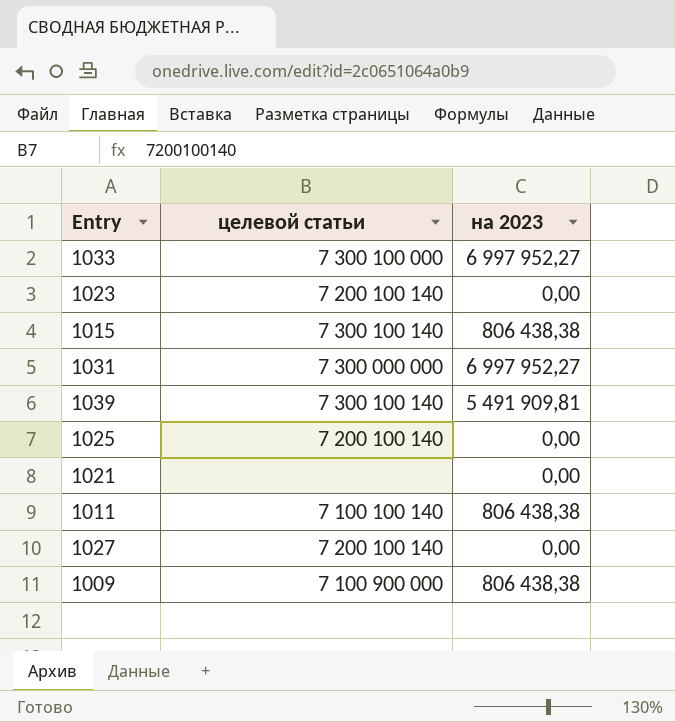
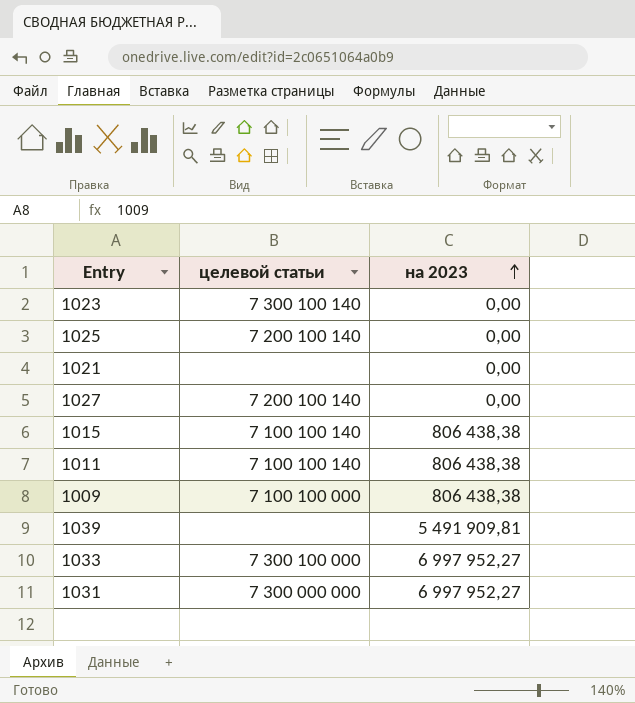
row order: none -> на 2023 ascending
1023 | целевой статьи: 7 200 100 140 -> 7 300 100 140
1015 | целевой статьи: 7 300 100 140 -> 7 100 100 140
1009 | целевой статьи: 7 100 900 000 -> 7 100 100 000
1039 | целевой статьи: 7 300 100 140 -> none

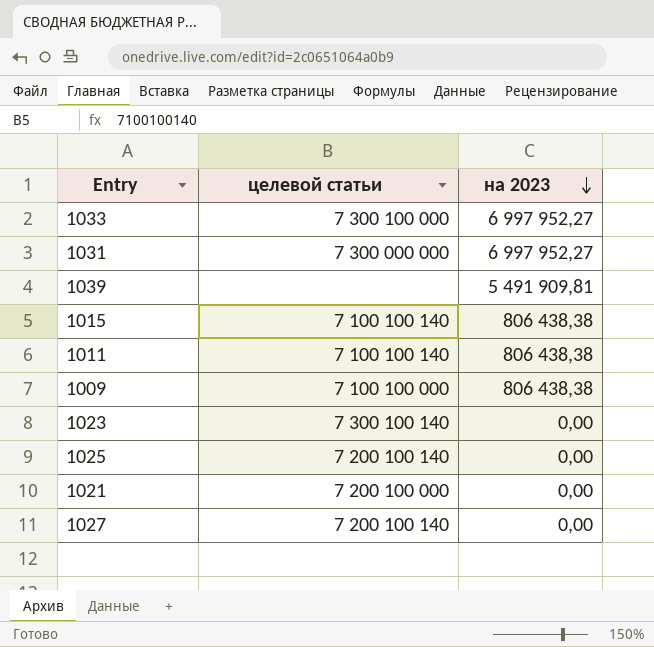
row order: на 2023 ascending -> на 2023 descending
1021 | целевой статьи: none -> 7 200 100 000

